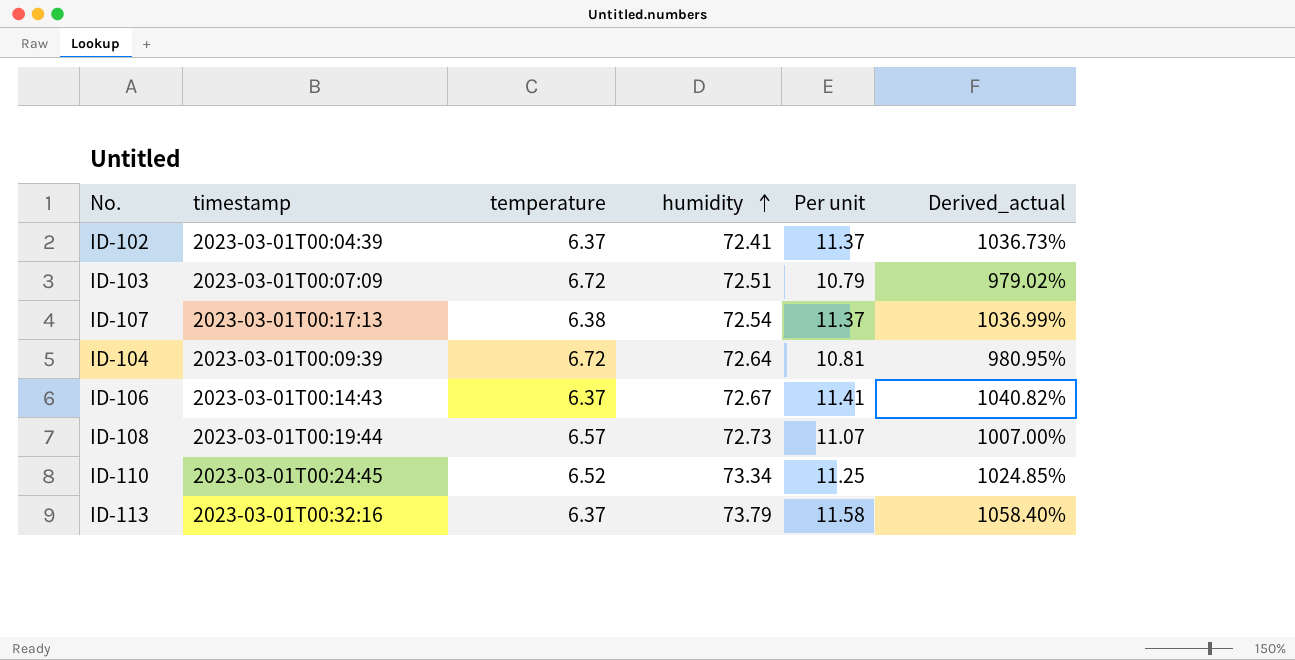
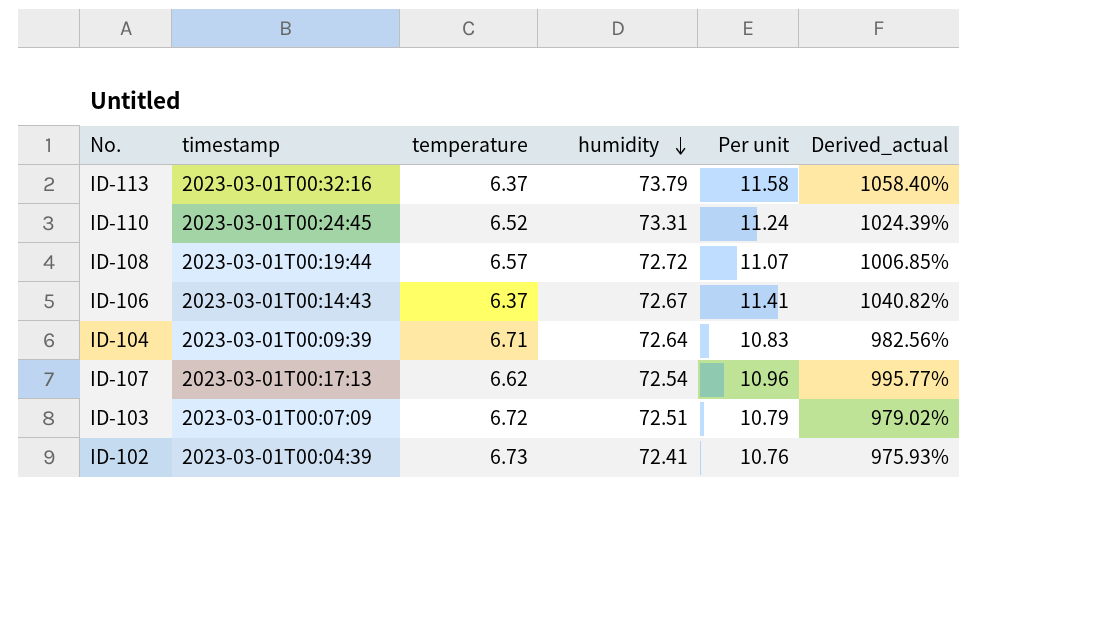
row order: humidity ascending -> humidity descending
ID-110 | humidity: 73.34 -> 73.31
ID-110 | Per unit: 11.25 -> 11.24
ID-110 | Derived_actual: 1024.85% -> 1024.39%
ID-108 | humidity: 72.73 -> 72.72
ID-108 | Derived_actual: 1007.00% -> 1006.85%
ID-104 | temperature: 6.72 -> 6.71
ID-104 | Per unit: 10.81 -> 10.83
ID-104 | Derived_actual: 980.95% -> 982.56%
ID-107 | temperature: 6.38 -> 6.62
ID-107 | Per unit: 11.37 -> 10.96
ID-107 | Derived_actual: 1036.99% -> 995.77%
ID-102 | temperature: 6.37 -> 6.73
ID-102 | Per unit: 11.37 -> 10.76
ID-102 | Derived_actual: 1036.73% -> 975.93%

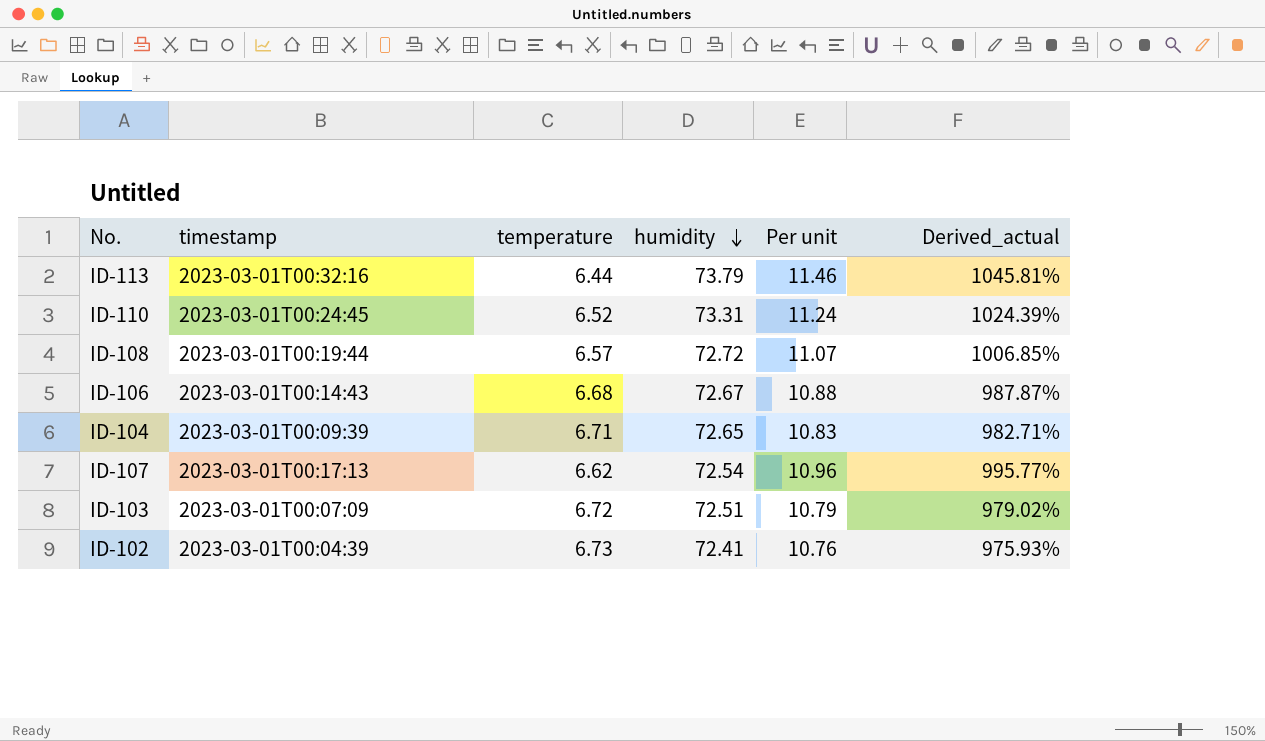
ID-113 | temperature: 6.37 -> 6.44
ID-113 | Per unit: 11.58 -> 11.46
ID-113 | Derived_actual: 1058.40% -> 1045.81%
ID-106 | temperature: 6.37 -> 6.68
ID-106 | Per unit: 11.41 -> 10.88
ID-106 | Derived_actual: 1040.82% -> 987.87%
ID-104 | humidity: 72.64 -> 72.65
ID-104 | Derived_actual: 982.56% -> 982.71%

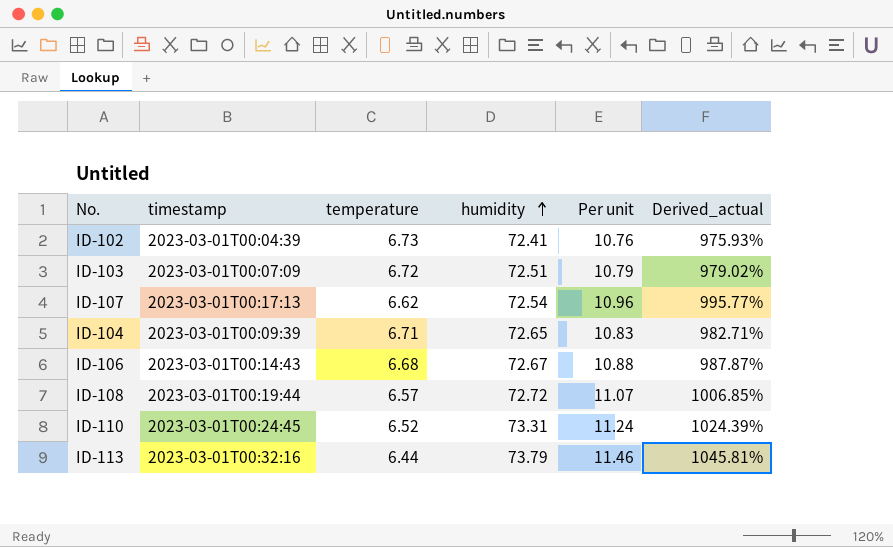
row order: humidity descending -> humidity ascending

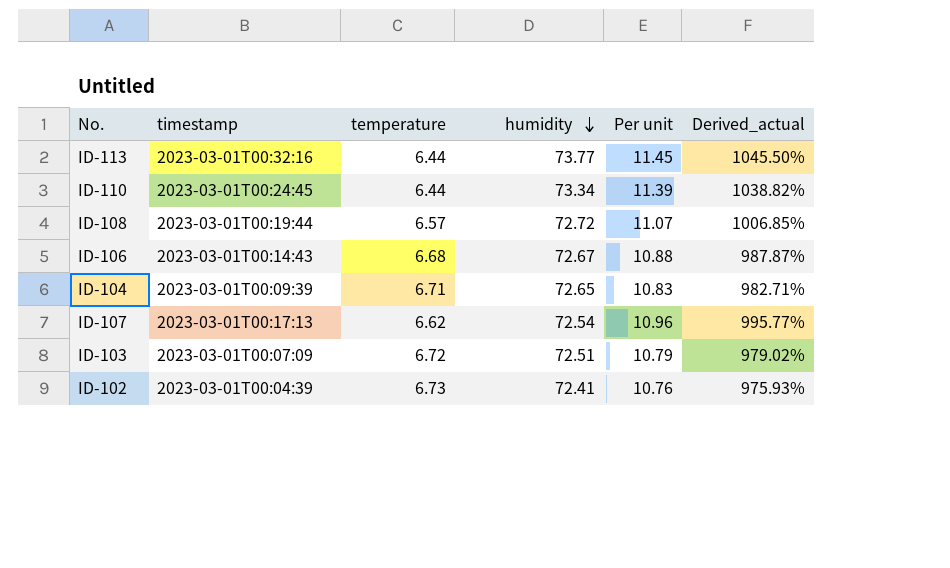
row order: humidity ascending -> humidity descending
ID-113 | humidity: 73.79 -> 73.77
ID-113 | Per unit: 11.46 -> 11.45
ID-113 | Derived_actual: 1045.81% -> 1045.50%
ID-110 | temperature: 6.52 -> 6.44
ID-110 | humidity: 73.31 -> 73.34
ID-110 | Per unit: 11.24 -> 11.39
ID-110 | Derived_actual: 1024.39% -> 1038.82%

